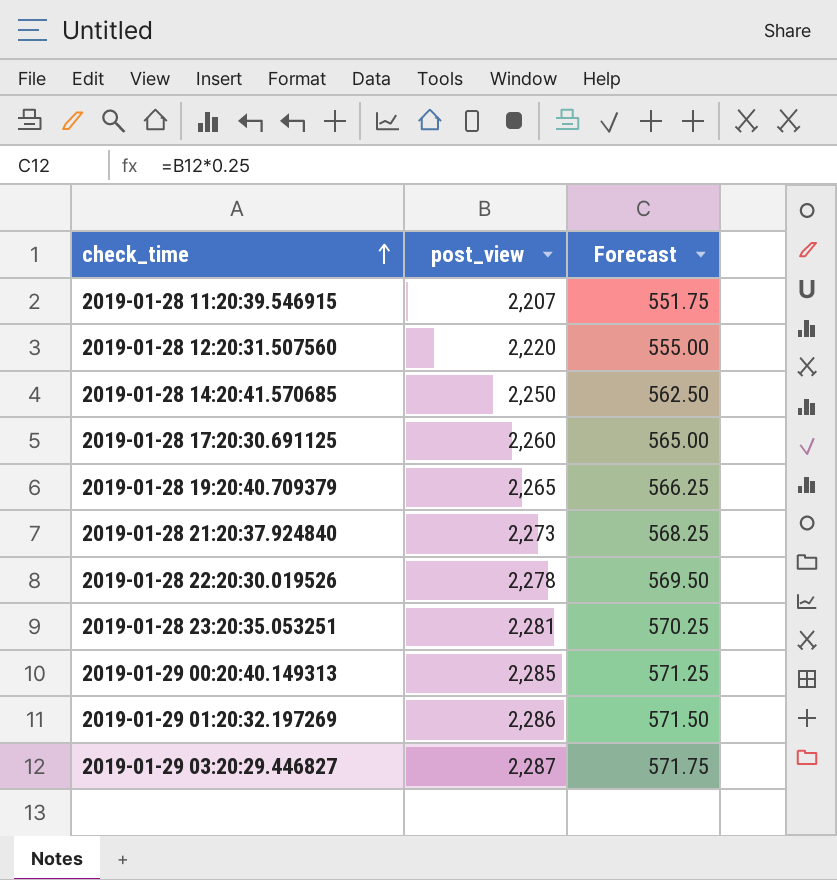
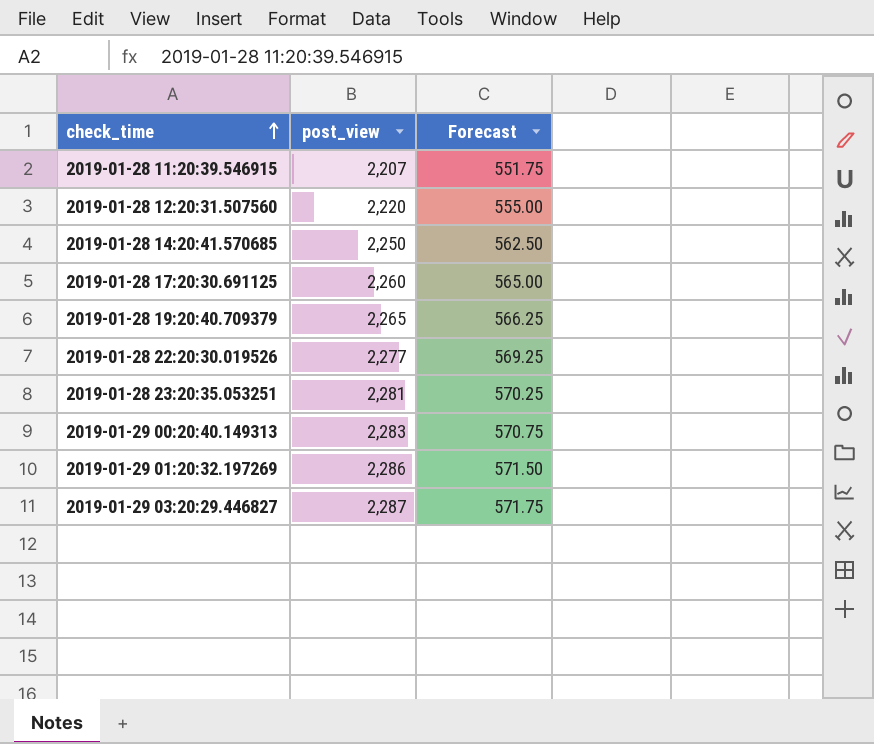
row 2019-01-28 21:20:37.924840: 2,273 | 568.25 -> none
2019-01-28 22:20:30.019526 | post_view: 2,278 -> 2,277
2019-01-28 22:20:30.019526 | Forecast: 569.50 -> 569.25
2019-01-29 00:20:40.149313 | post_view: 2,285 -> 2,283
2019-01-29 00:20:40.149313 | Forecast: 571.25 -> 570.75

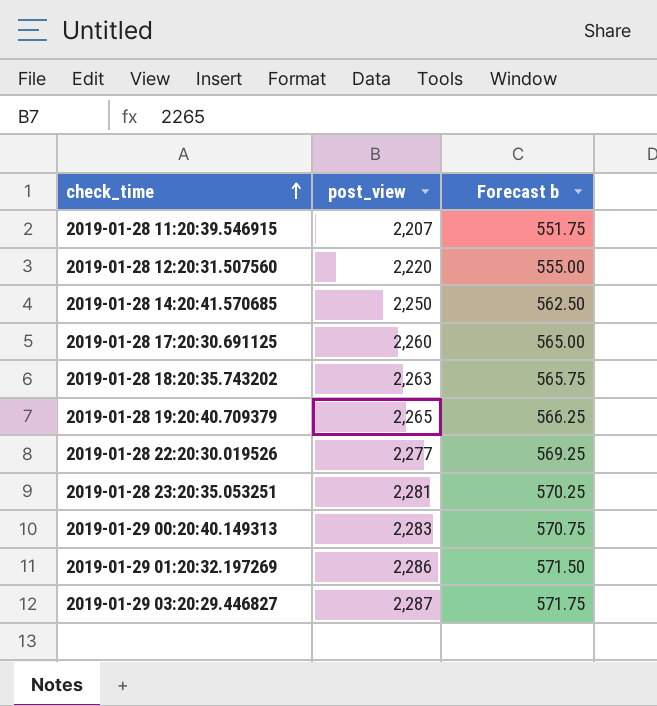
column name: Forecast -> Forecast b
row 2019-01-28 18:20:35.743202: none -> 2,263 | 565.75

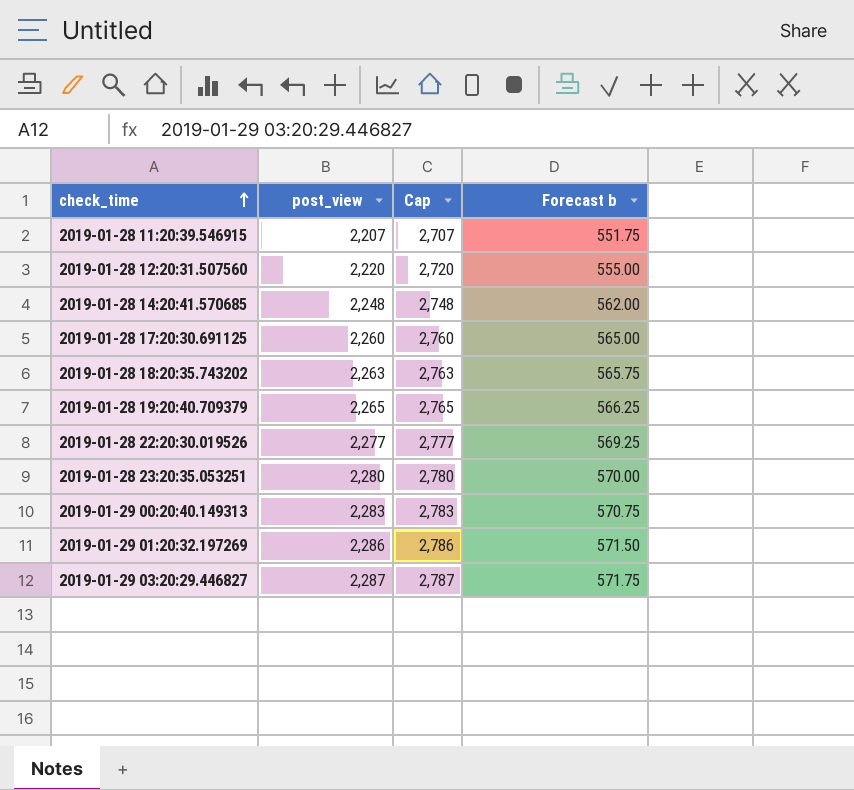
column Cap | formula: none -> [post_view] + 500
2019-01-28 14:20:41.570685 | post_view: 2,250 -> 2,248
2019-01-28 14:20:41.570685 | Forecast b: 562.50 -> 562.00
2019-01-28 23:20:35.053251 | post_view: 2,281 -> 2,280
2019-01-28 23:20:35.053251 | Forecast b: 570.25 -> 570.00

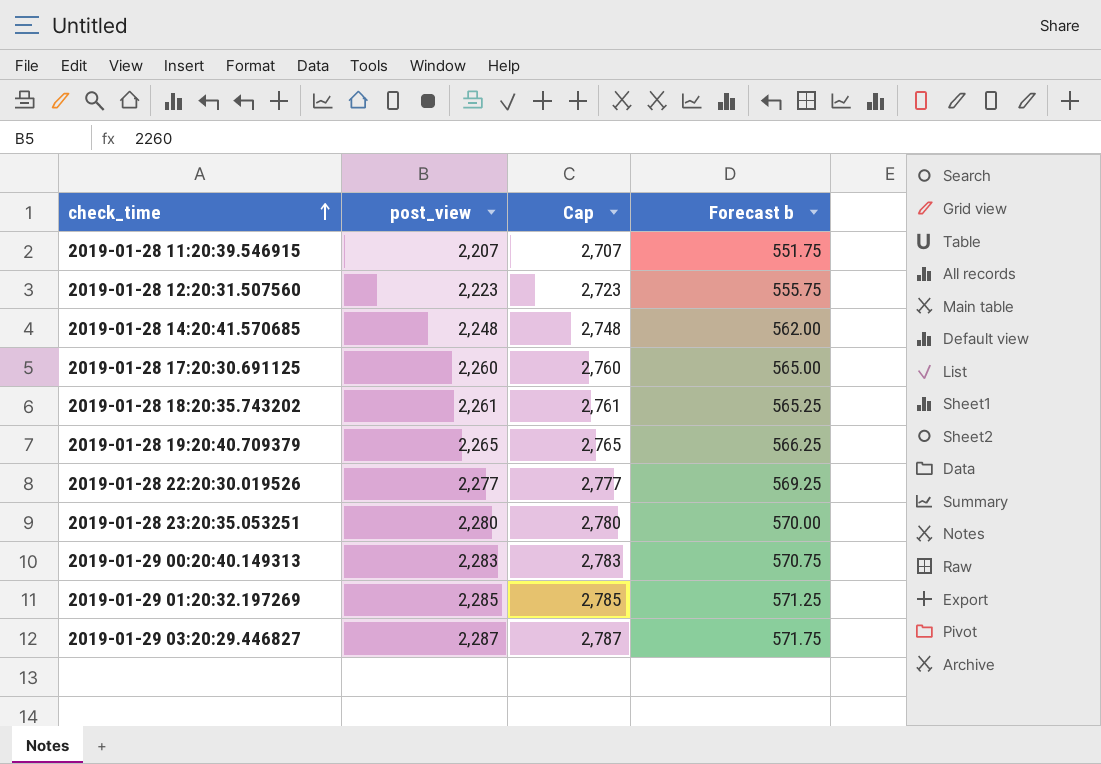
2019-01-28 12:20:31.507560 | post_view: 2,220 -> 2,223
2019-01-28 12:20:31.507560 | Cap: 2,720 -> 2,723
2019-01-28 12:20:31.507560 | Forecast b: 555.00 -> 555.75
2019-01-28 18:20:35.743202 | post_view: 2,263 -> 2,261
2019-01-28 18:20:35.743202 | Cap: 2,763 -> 2,761
2019-01-28 18:20:35.743202 | Forecast b: 565.75 -> 565.25
2019-01-29 01:20:32.197269 | post_view: 2,286 -> 2,285
2019-01-29 01:20:32.197269 | Cap: 2,786 -> 2,785
2019-01-29 01:20:32.197269 | Forecast b: 571.50 -> 571.25

